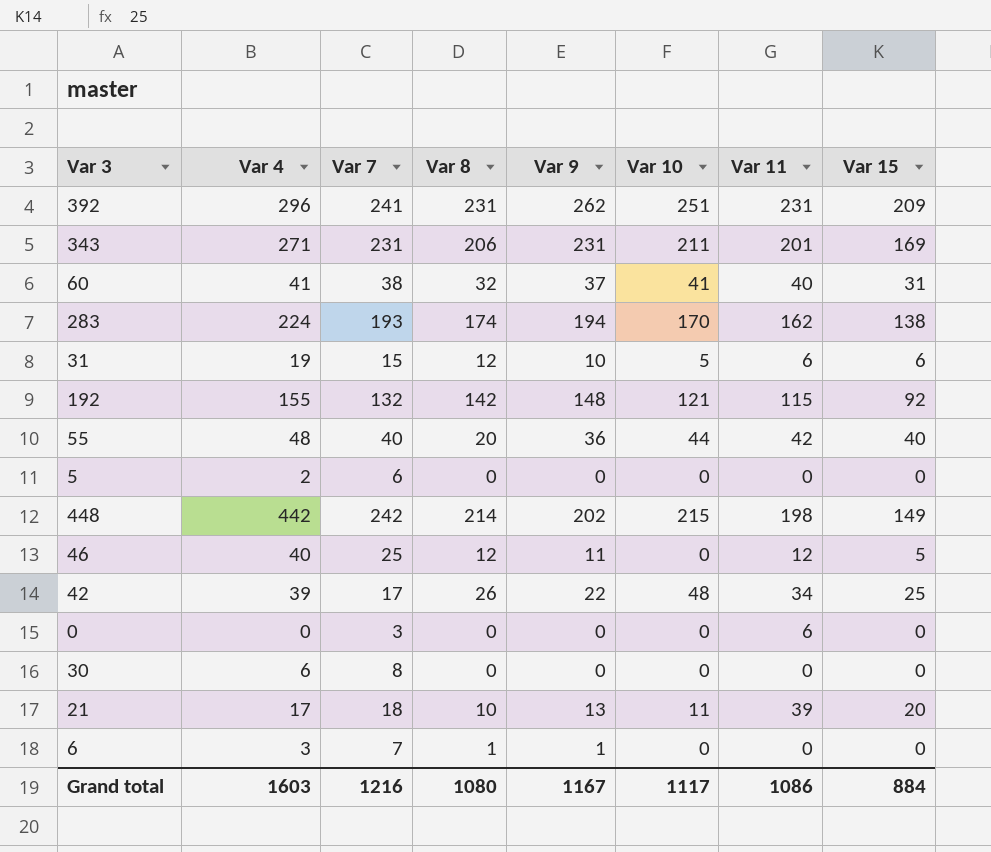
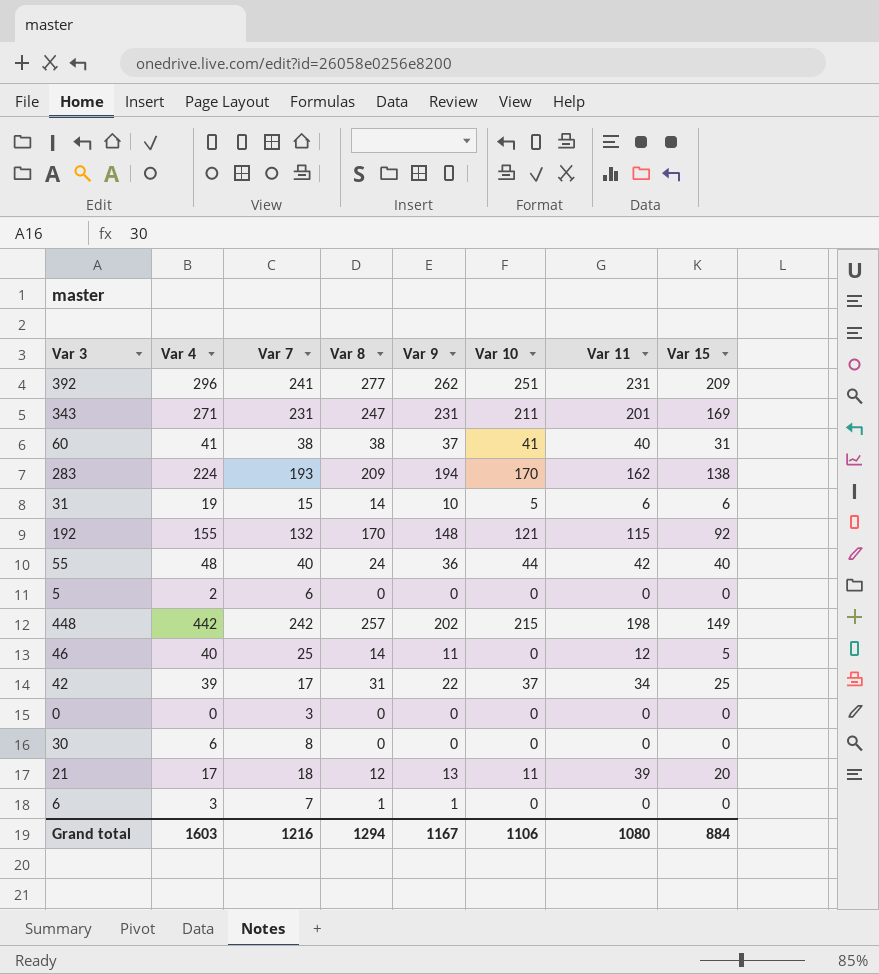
392 | Var 8: 231 -> 277
343 | Var 8: 206 -> 247
60 | Var 8: 32 -> 38
283 | Var 8: 174 -> 209
31 | Var 8: 12 -> 14
192 | Var 8: 142 -> 170
55 | Var 8: 20 -> 24
448 | Var 8: 214 -> 257
46 | Var 8: 12 -> 14
42 | Var 8: 26 -> 31
42 | Var 10: 48 -> 37
0 | Var 11: 6 -> 0
21 | Var 8: 10 -> 12
Grand total | Var 8: 1080 -> 1294
Grand total | Var 10: 1117 -> 1106
Grand total | Var 11: 1086 -> 1080

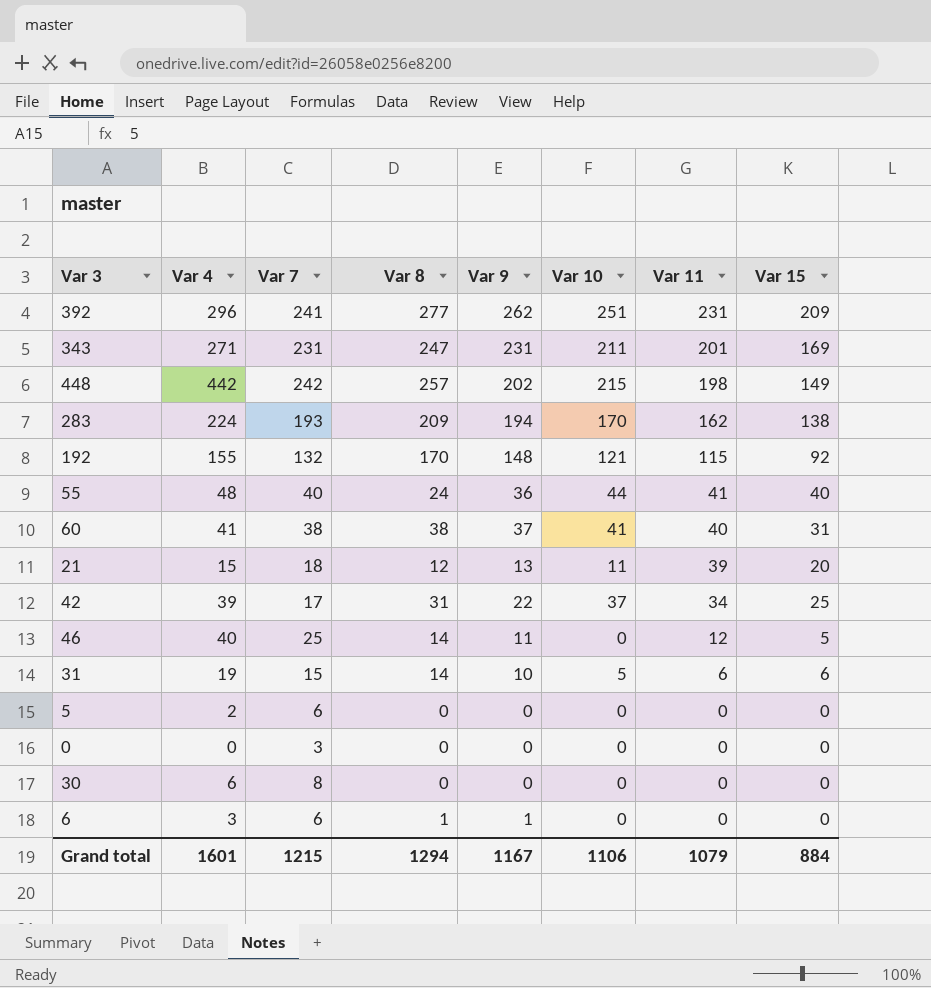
row order: none -> Var 11 descending
55 | Var 11: 42 -> 41
21 | Var 4: 17 -> 15
6 | Var 7: 7 -> 6
Grand total | Var 4: 1603 -> 1601
Grand total | Var 7: 1216 -> 1215
Grand total | Var 11: 1080 -> 1079

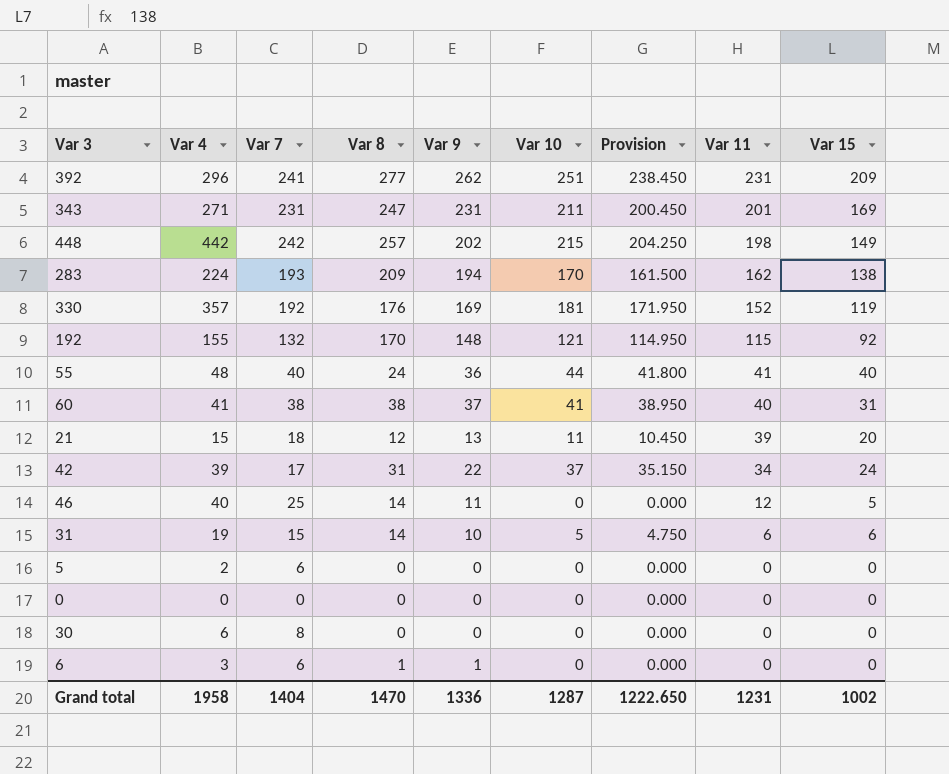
column Provision | formula: none -> [Var 10] * 0.95
row 330: none -> 357 | 192 | 176 | 169 | 181 | 171.950 | 152 | 119
42 | Var 15: 25 -> 24
0 | Var 7: 3 -> 0
Grand total | Var 4: 1601 -> 1958
Grand total | Var 7: 1215 -> 1404
Grand total | Var 8: 1294 -> 1470
Grand total | Var 9: 1167 -> 1336
Grand total | Var 10: 1106 -> 1287
Grand total | Var 11: 1079 -> 1231
Grand total | Var 15: 884 -> 1002

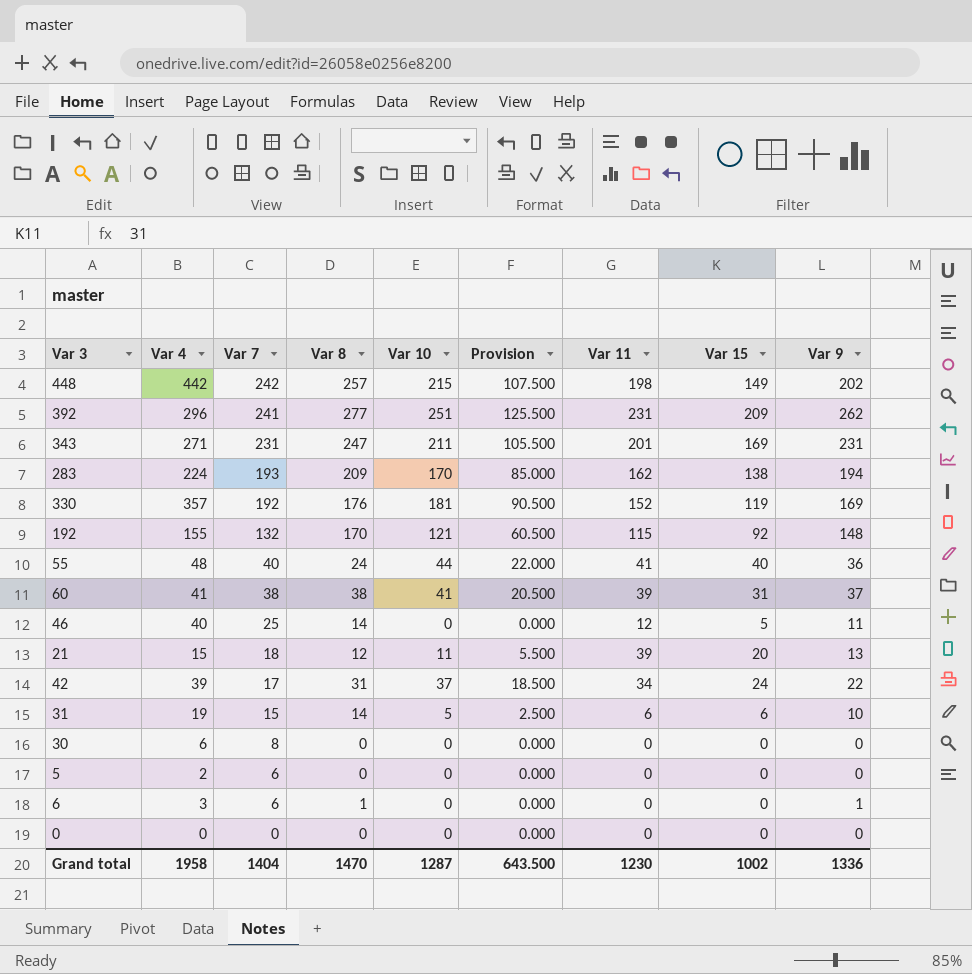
row order: Var 11 descending -> Var 7 descending
column Provision | formula: [Var 10] * 0.95 -> [Var 10] * 0.5
column Var 9 | position: 5 -> 9
60 | Var 11: 40 -> 39
Grand total | Provision: 1222.650 -> 643.500
Grand total | Var 11: 1231 -> 1230

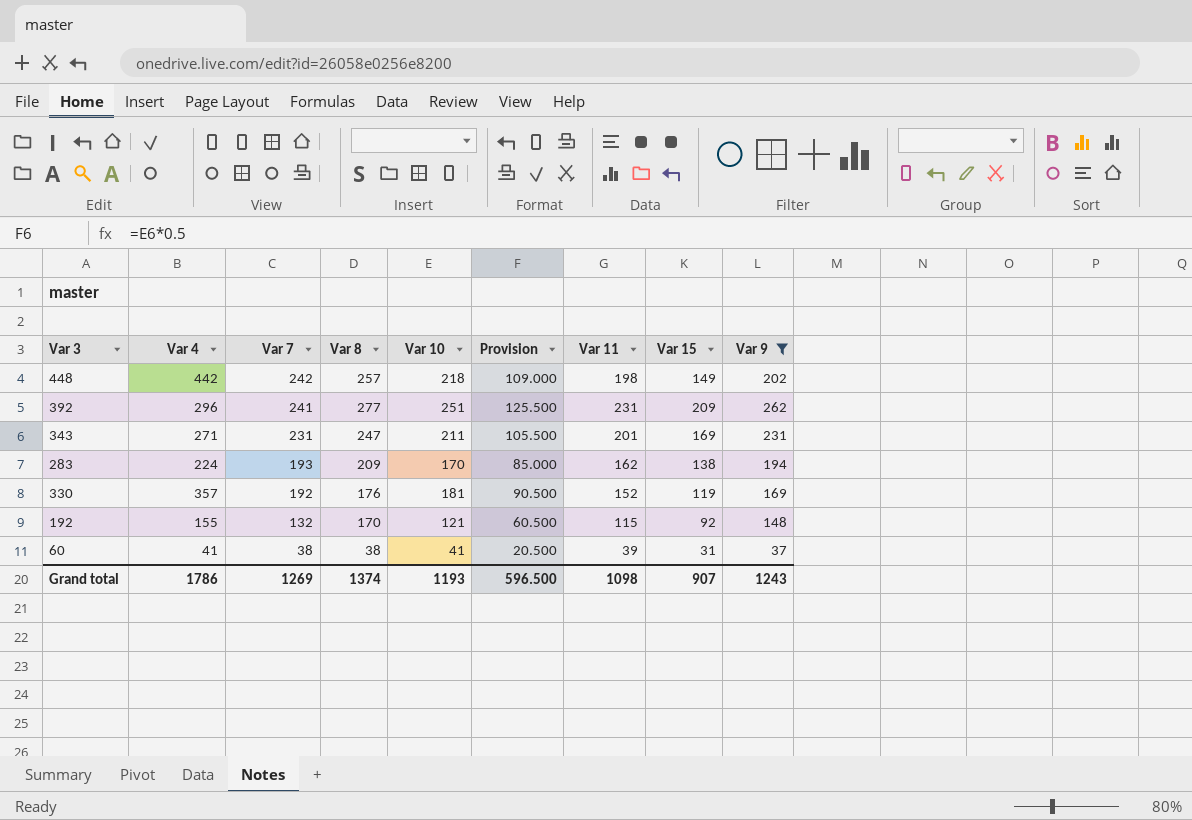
filter: none -> Var 9 >= 37
448 | Var 10: 215 -> 218
448 | Provision: 107.500 -> 109.000
Grand total | Var 4: 1958 -> 1786
Grand total | Var 7: 1404 -> 1269
Grand total | Var 8: 1470 -> 1374
Grand total | Var 10: 1287 -> 1193
Grand total | Provision: 643.500 -> 596.500
Grand total | Var 11: 1230 -> 1098
Grand total | Var 15: 1002 -> 907
Grand total | Var 9: 1336 -> 1243

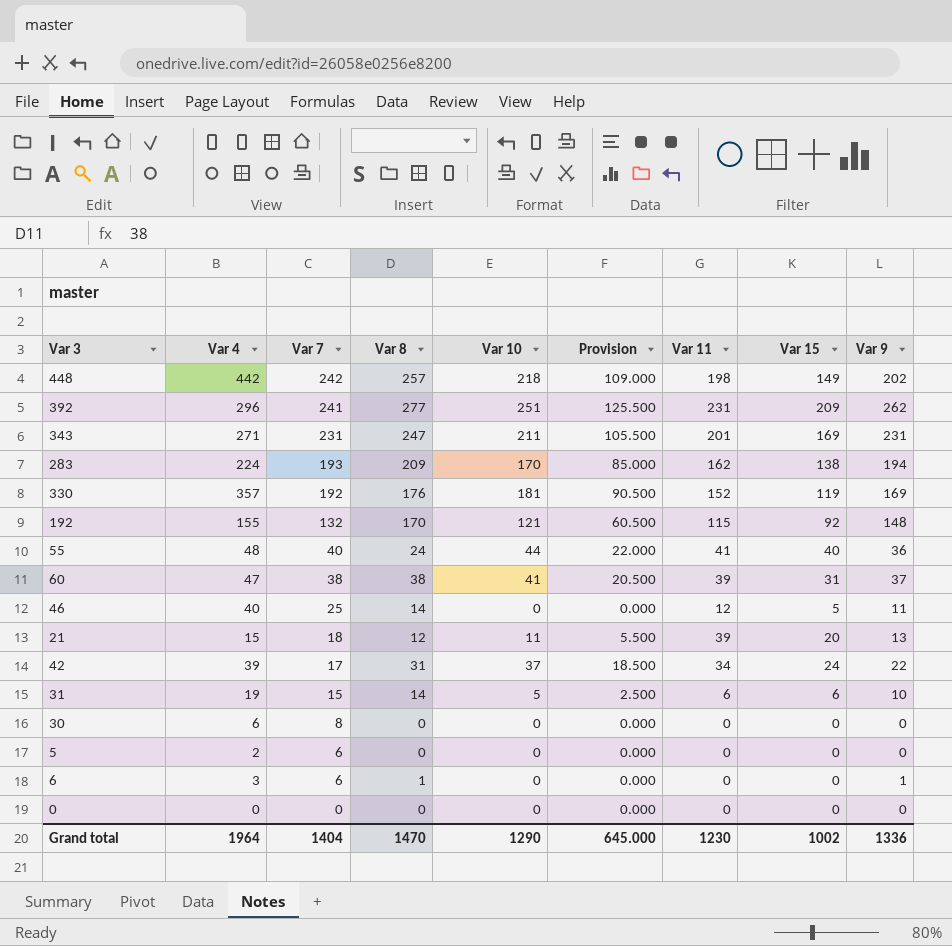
filter: Var 9 >= 37 -> none
60 | Var 4: 41 -> 47
Grand total | Var 4: 1786 -> 1964
Grand total | Var 7: 1269 -> 1404
Grand total | Var 8: 1374 -> 1470
Grand total | Var 10: 1193 -> 1290
Grand total | Provision: 596.500 -> 645.000
Grand total | Var 11: 1098 -> 1230
Grand total | Var 15: 907 -> 1002
Grand total | Var 9: 1243 -> 1336

